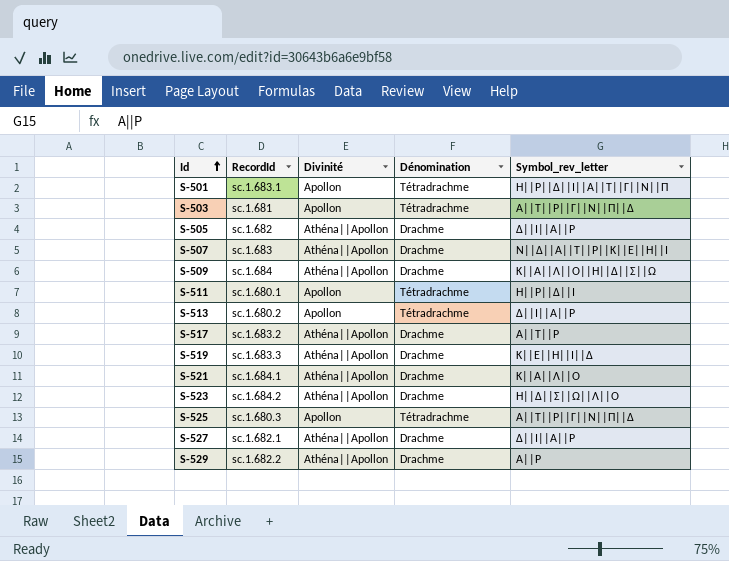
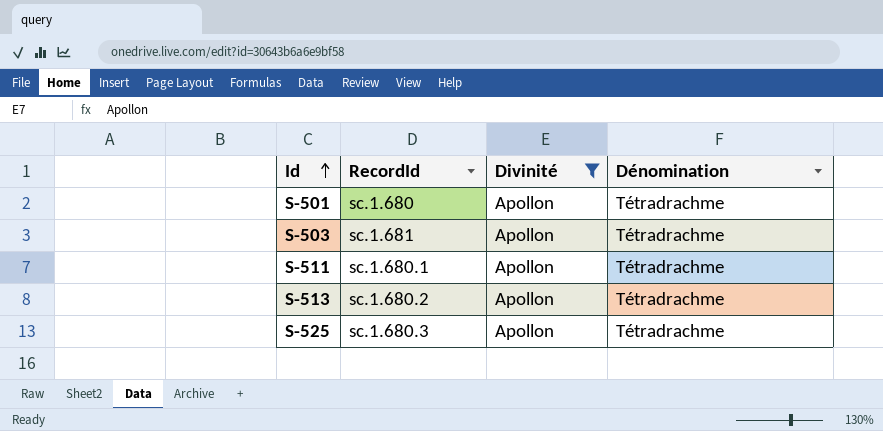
filter: none -> Divinité = Apollon
column Symbol_rev_letter | position: 5 -> none
S-501 | RecordId: sc.1.683.1 -> sc.1.680

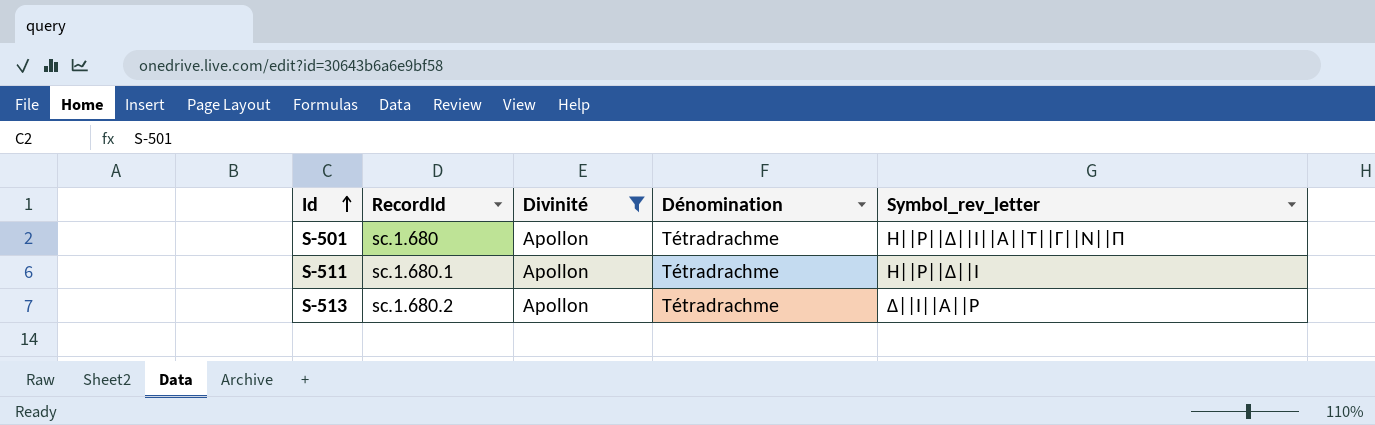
column Symbol_rev_letter | position: none -> 5
row S-503: sc.1.681 | Apollon | Tétradrachme -> none
row S-525: sc.1.680.3 | Apollon | Tétradrachme -> none

